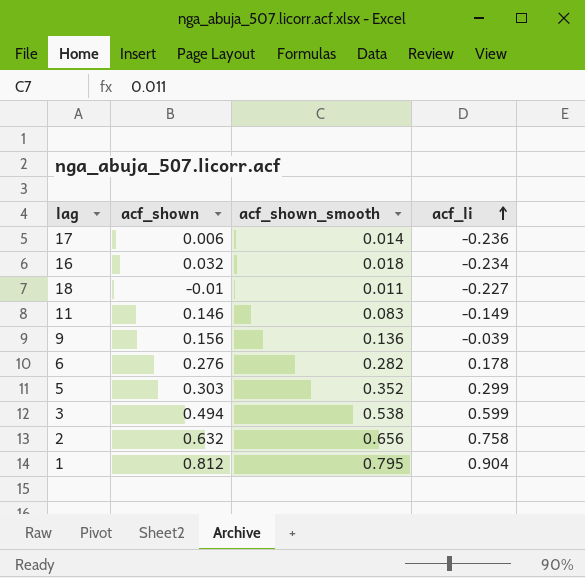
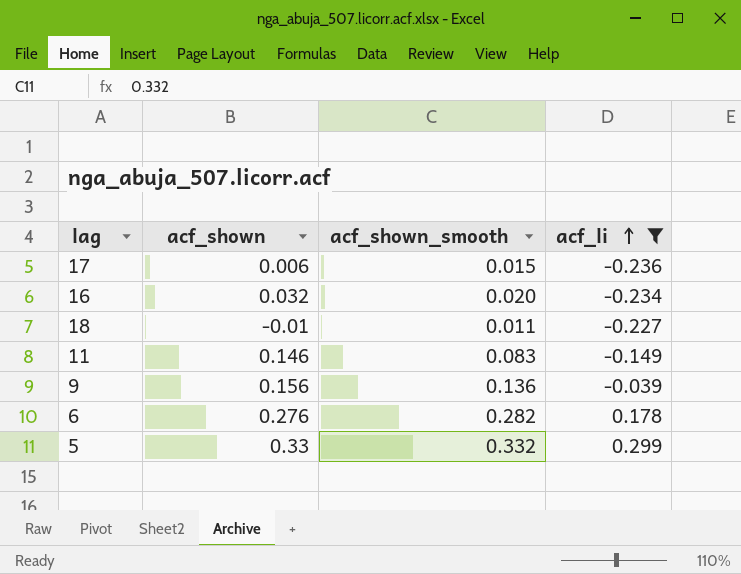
filter: none -> acf_li <= 0.299
17 | acf_shown_smooth: 0.014 -> 0.015
16 | acf_shown_smooth: 0.018 -> 0.020
5 | acf_shown: 0.303 -> 0.33
5 | acf_shown_smooth: 0.352 -> 0.332

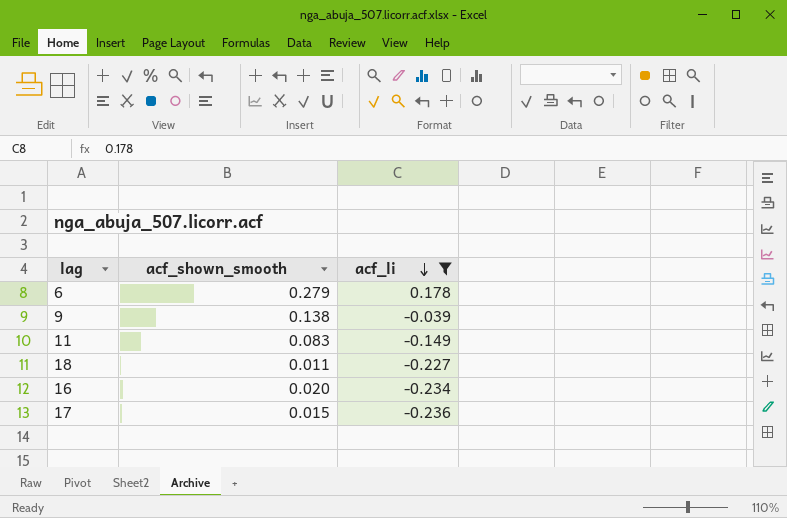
row order: acf_li ascending -> acf_li descending
column acf_shown | position: 2 -> none
row 5: 0.33 | 0.332 | 0.299 -> none
6 | acf_shown_smooth: 0.282 -> 0.279
9 | acf_shown_smooth: 0.136 -> 0.138

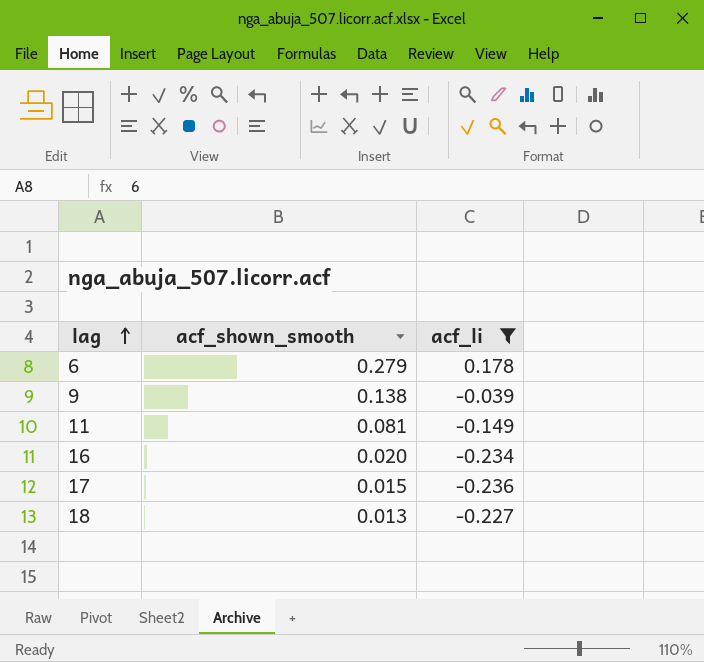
row order: acf_li descending -> lag ascending
11 | acf_shown_smooth: 0.083 -> 0.081
18 | acf_shown_smooth: 0.011 -> 0.013

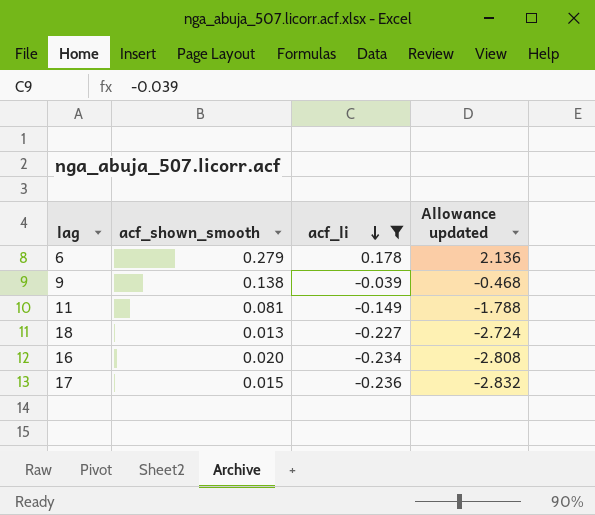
row order: lag ascending -> acf_li descending
column Allowance updated | formula: none -> [acf_li] * 12

